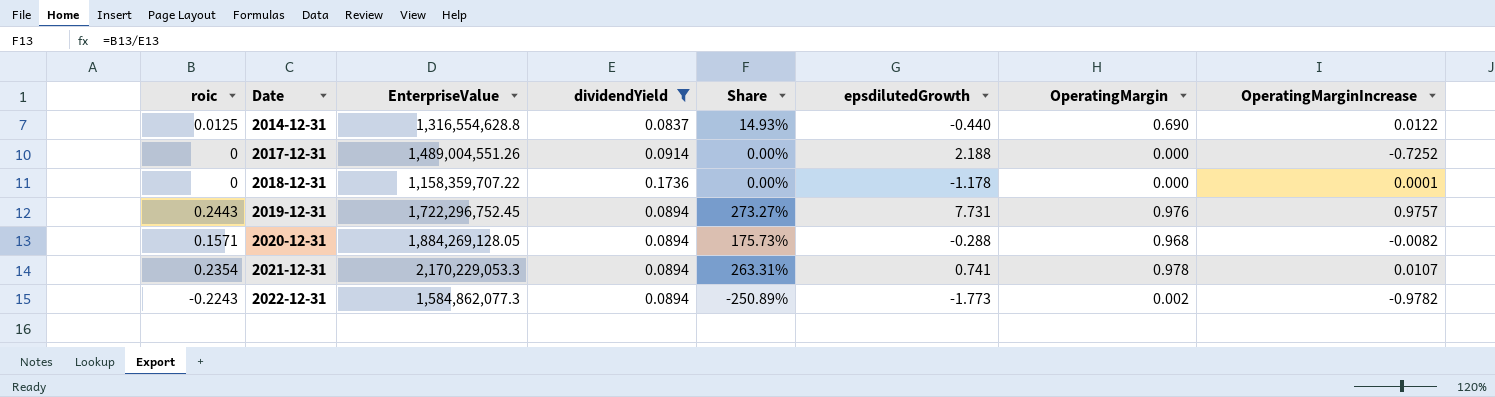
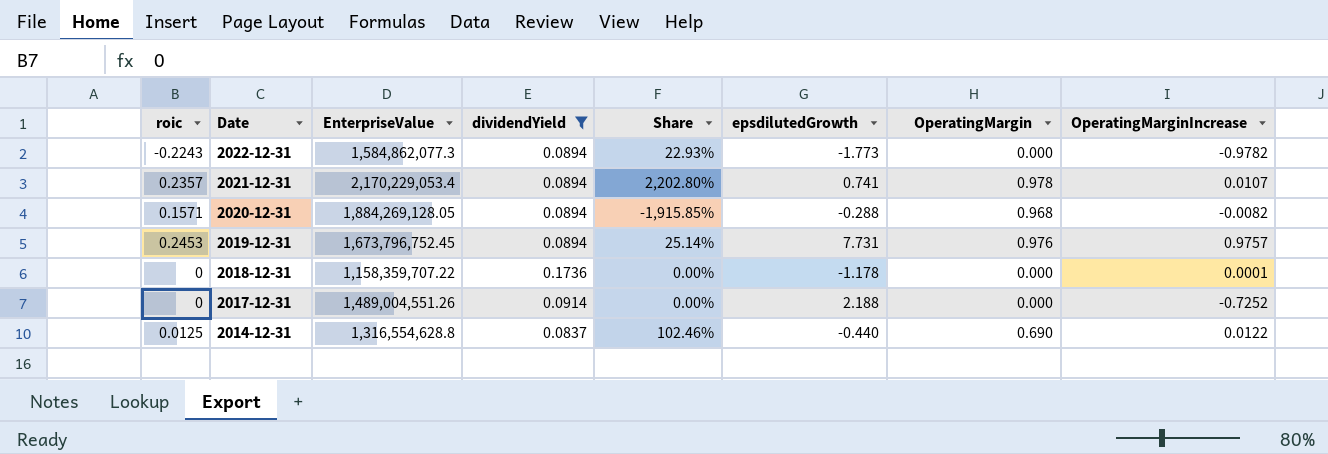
row order: Date ascending -> Date descending
column Share | formula: [roic] / [dividendYield] -> [roic] / [OperatingMarginIncrease]
2022-12-31 | OperatingMargin: 0.002 -> 0.000
2021-12-31 | roic: 0.2354 -> 0.2357
2021-12-31 | EnterpriseValue: 2,170,229,053.3 -> 2,170,229,053.4
2019-12-31 | roic: 0.2443 -> 0.2453
2019-12-31 | EnterpriseValue: 1,722,296,752.45 -> 1,673,796,752.45

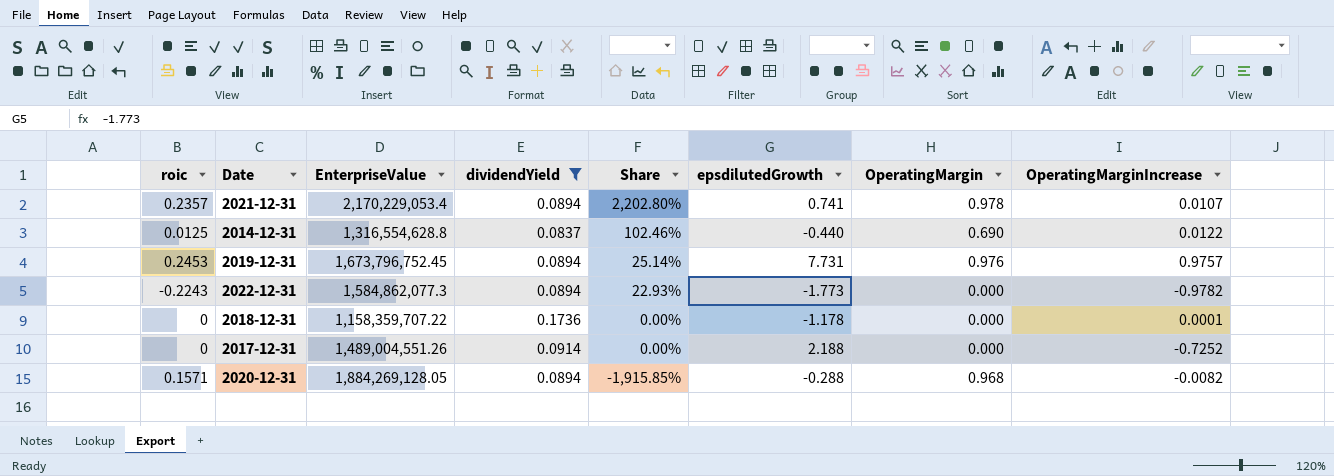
row order: Date descending -> Share descending

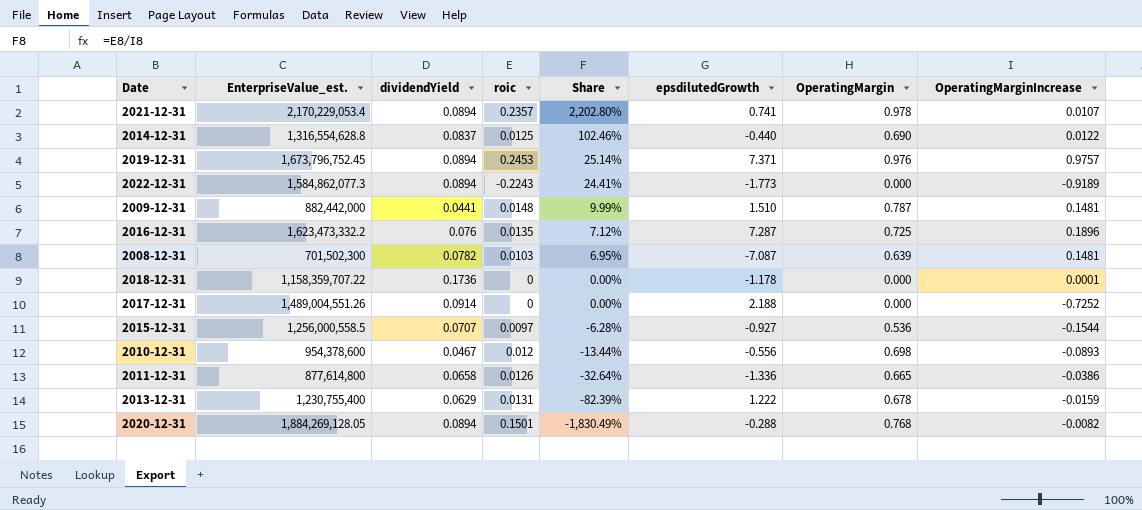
filter: dividendYield >= 0.0837 -> none
column name: EnterpriseValue -> EnterpriseValue_est.
column roic | position: 1 -> 4
2019-12-31 | epsdilutedGrowth: 7.731 -> 7.371
2022-12-31 | Share: 22.93% -> 24.41%
2022-12-31 | OperatingMarginIncrease: -0.9782 -> -0.9189
2020-12-31 | roic: 0.1571 -> 0.1501
2020-12-31 | Share: -1,915.85% -> -1,830.49%
2020-12-31 | OperatingMargin: 0.968 -> 0.768

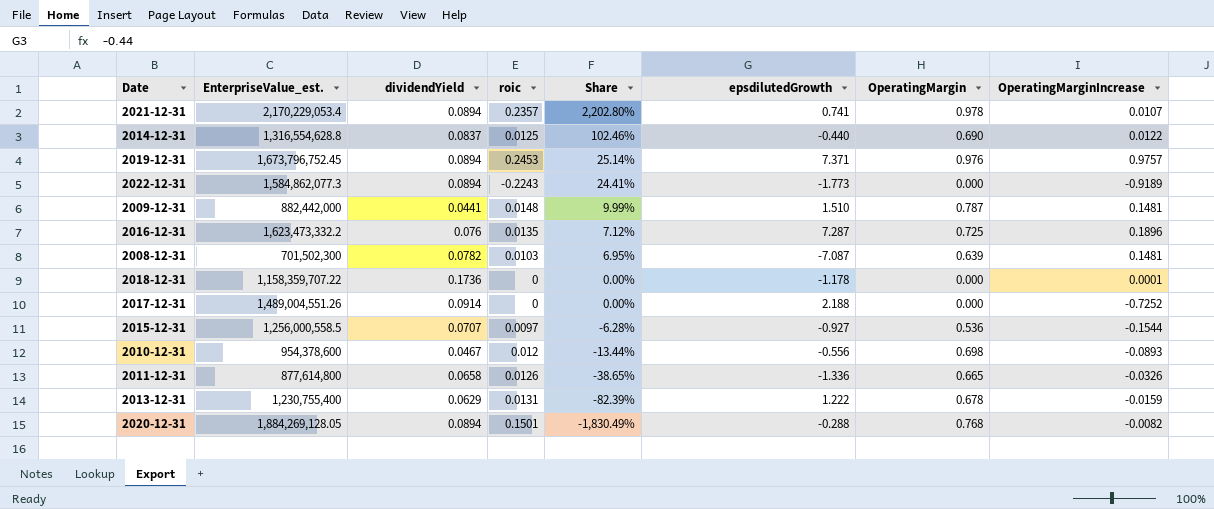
2011-12-31 | Share: -32.64% -> -38.65%
2011-12-31 | OperatingMarginIncrease: -0.0386 -> -0.0326

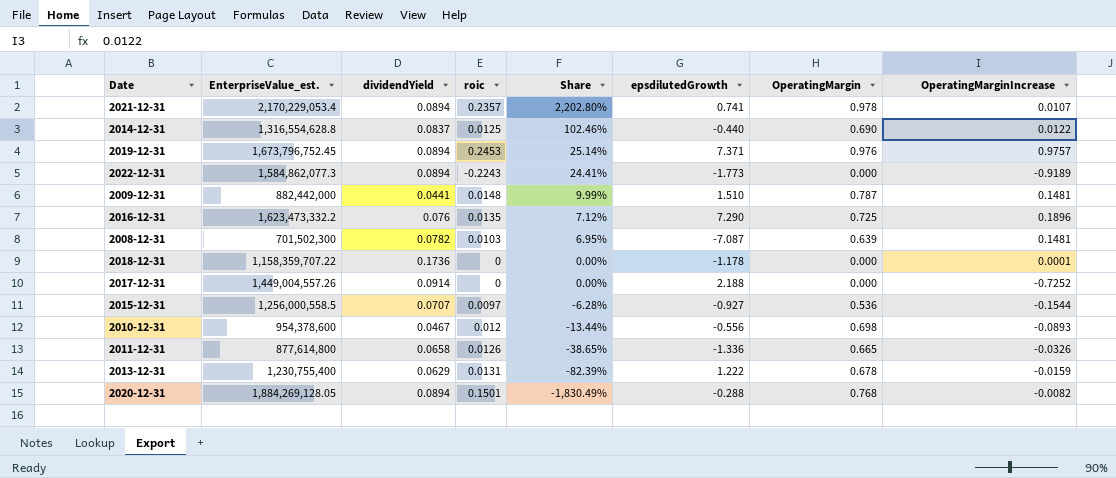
2016-12-31 | epsdilutedGrowth: 7.287 -> 7.290
2017-12-31 | EnterpriseValue_est.: 1,489,004,551.26 -> 1,449,004,557.26

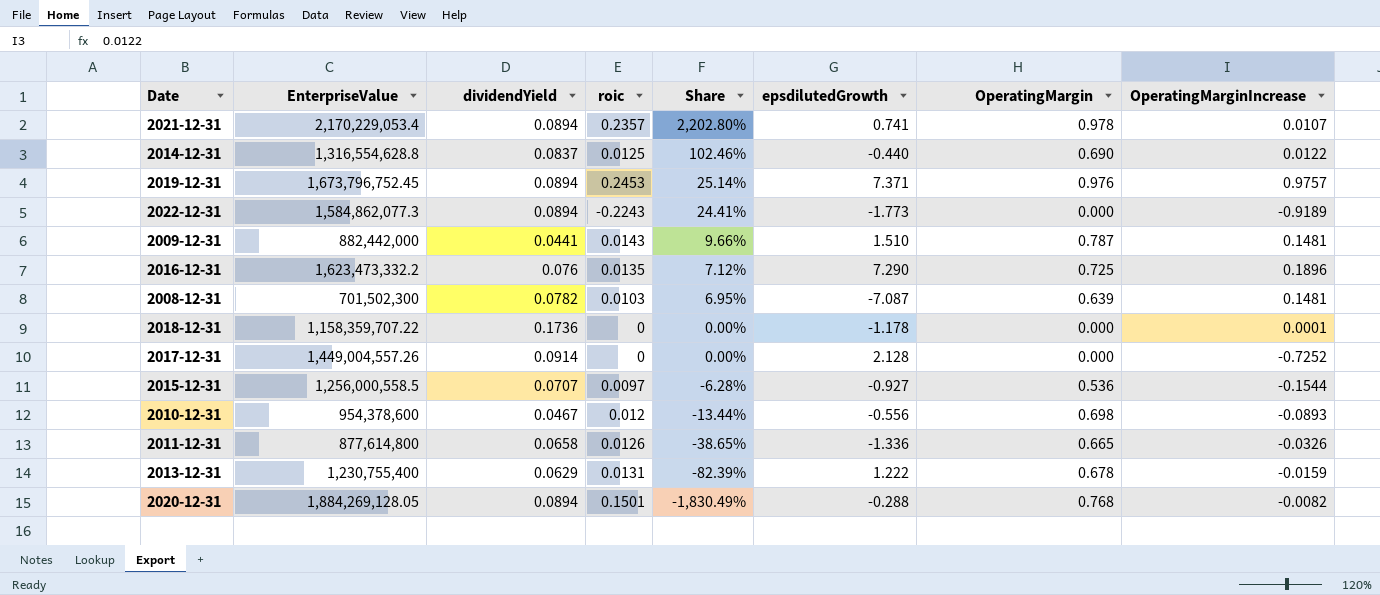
column name: EnterpriseValue_est. -> EnterpriseValue
2009-12-31 | roic: 0.0148 -> 0.0143
2009-12-31 | Share: 9.99% -> 9.66%
2017-12-31 | epsdilutedGrowth: 2.188 -> 2.128

